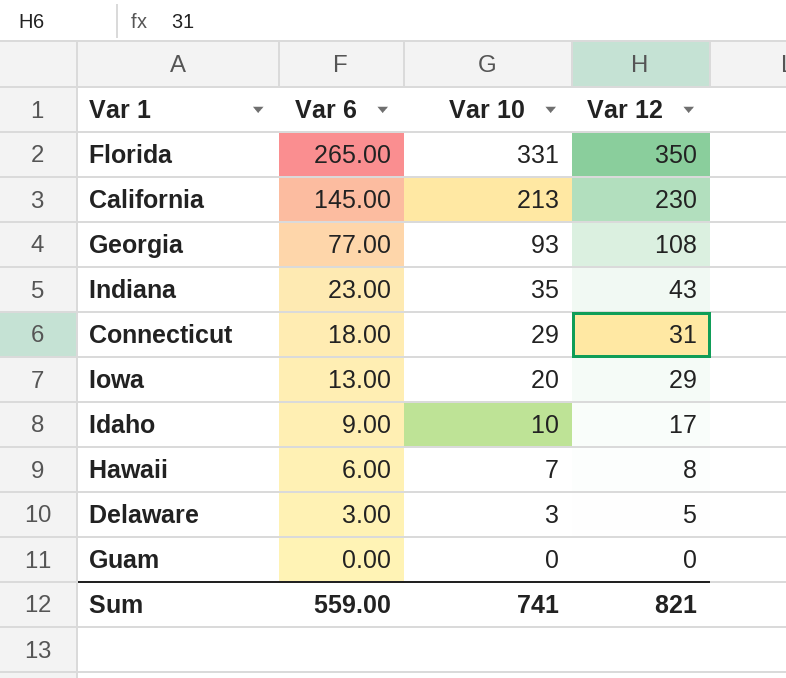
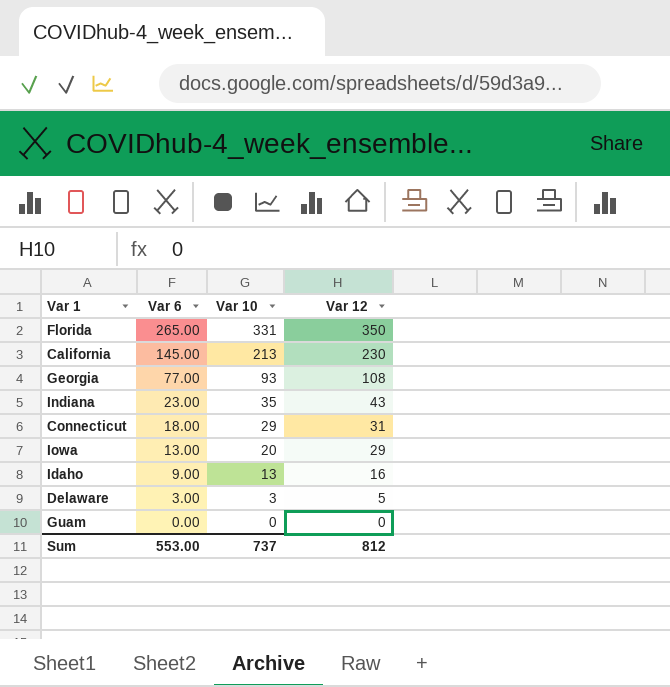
row Hawaii: 6.00 | 7 | 8 -> none
Idaho | Var 10: 10 -> 13
Idaho | Var 12: 17 -> 16
Sum | Var 6: 559.00 -> 553.00
Sum | Var 10: 741 -> 737
Sum | Var 12: 821 -> 812

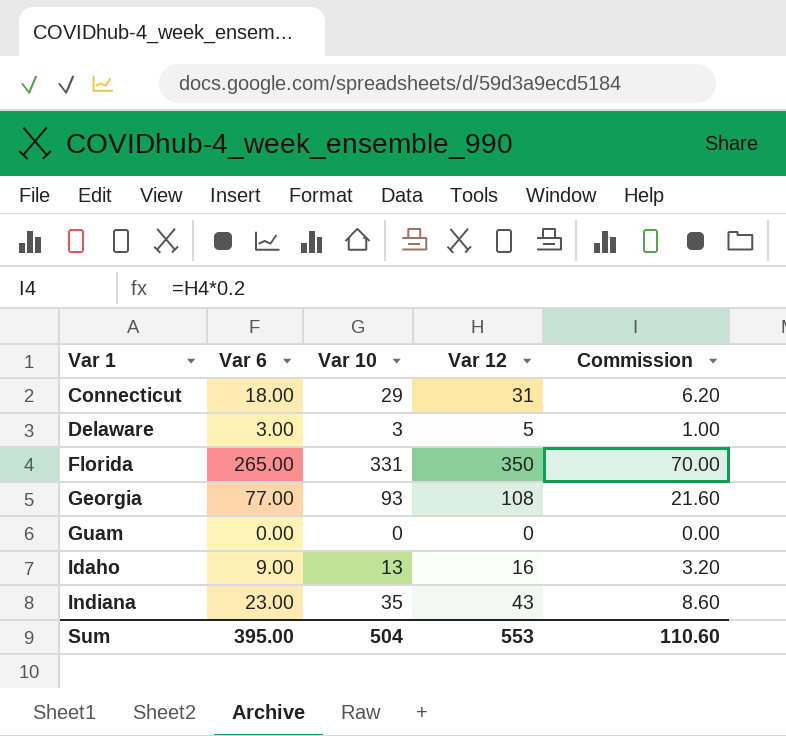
row order: Var 6 descending -> Var 1 ascending
column Commission | formula: none -> [Var 12] * 0.2
row California: 145.00 | 213 | 230 -> none
row Iowa: 13.00 | 20 | 29 -> none
Sum | Var 6: 553.00 -> 395.00
Sum | Var 10: 737 -> 504
Sum | Var 12: 812 -> 553

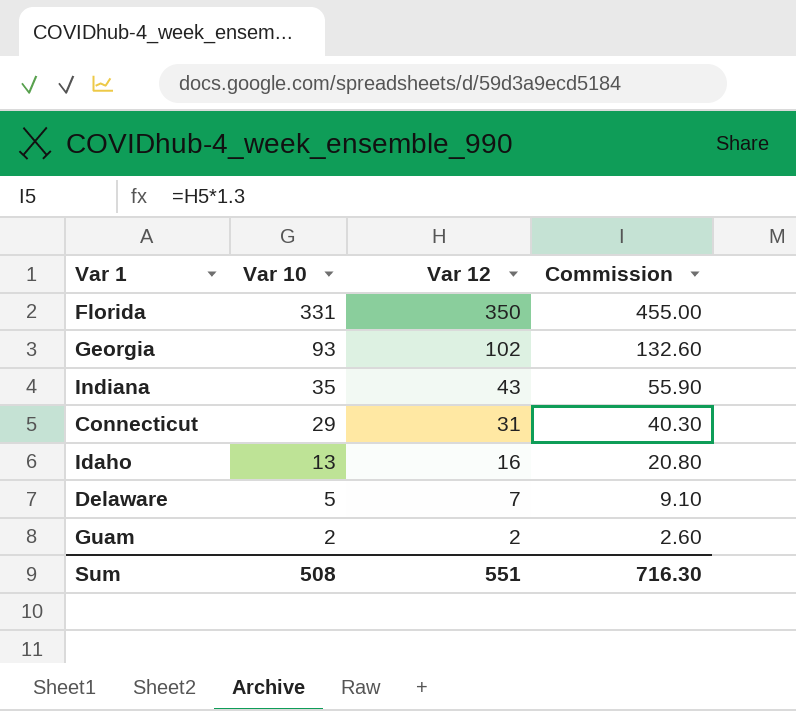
row order: Var 1 ascending -> Var 10 descending
column Var 6 | position: 2 -> none
column Commission | formula: [Var 12] * 0.2 -> [Var 12] * 1.3
Georgia | Var 12: 108 -> 102
Delaware | Var 10: 3 -> 5
Delaware | Var 12: 5 -> 7
Guam | Var 10: 0 -> 2
Guam | Var 12: 0 -> 2
Sum | Var 10: 504 -> 508
Sum | Var 12: 553 -> 551
Sum | Commission: 110.60 -> 716.30

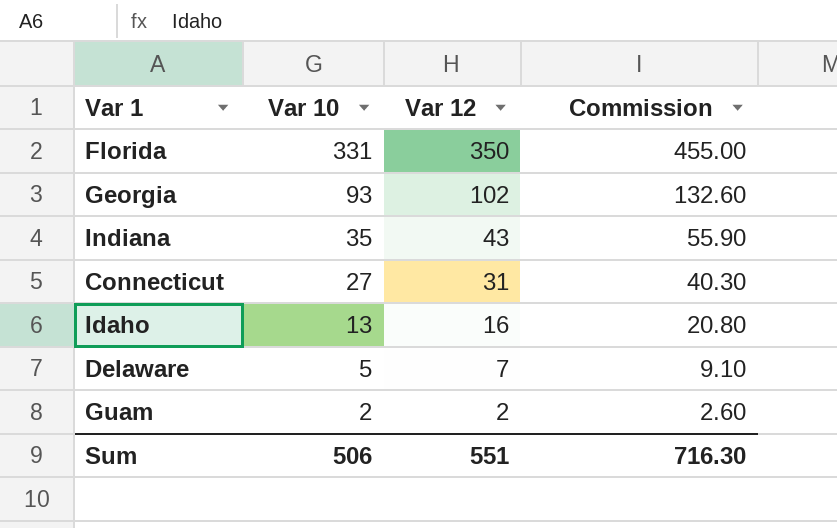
Connecticut | Var 10: 29 -> 27
Sum | Var 10: 508 -> 506

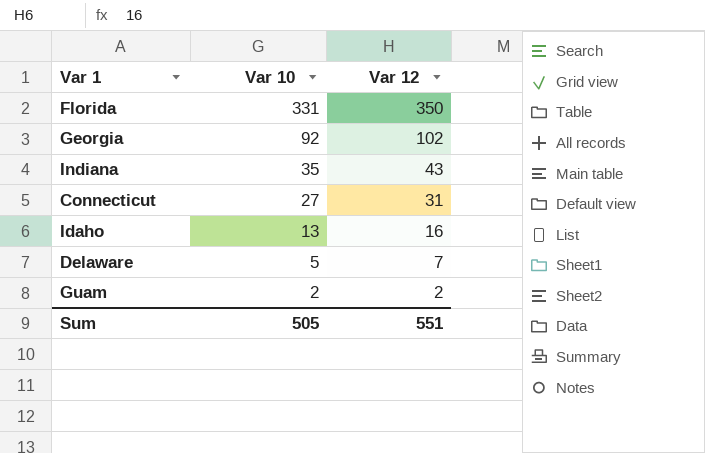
column Commission | formula: [Var 12] * 1.3 -> none
Georgia | Var 10: 93 -> 92
Sum | Var 10: 506 -> 505

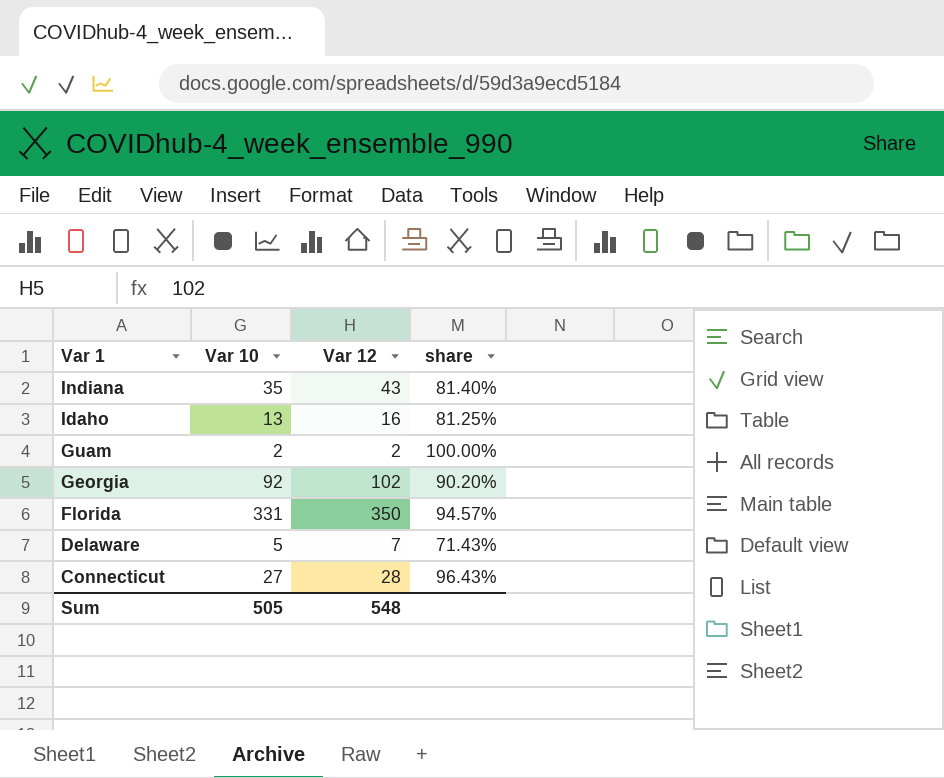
row order: Var 10 descending -> Var 1 descending
column share | formula: none -> [Var 10] / [Var 12]
Connecticut | Var 12: 31 -> 28
Sum | Var 12: 551 -> 548

